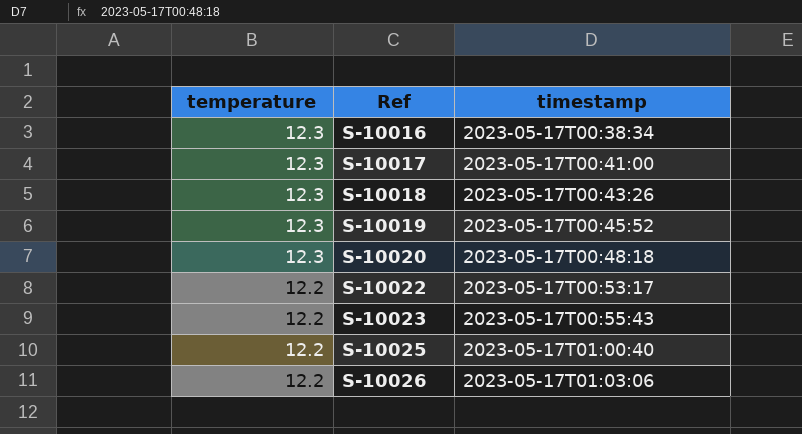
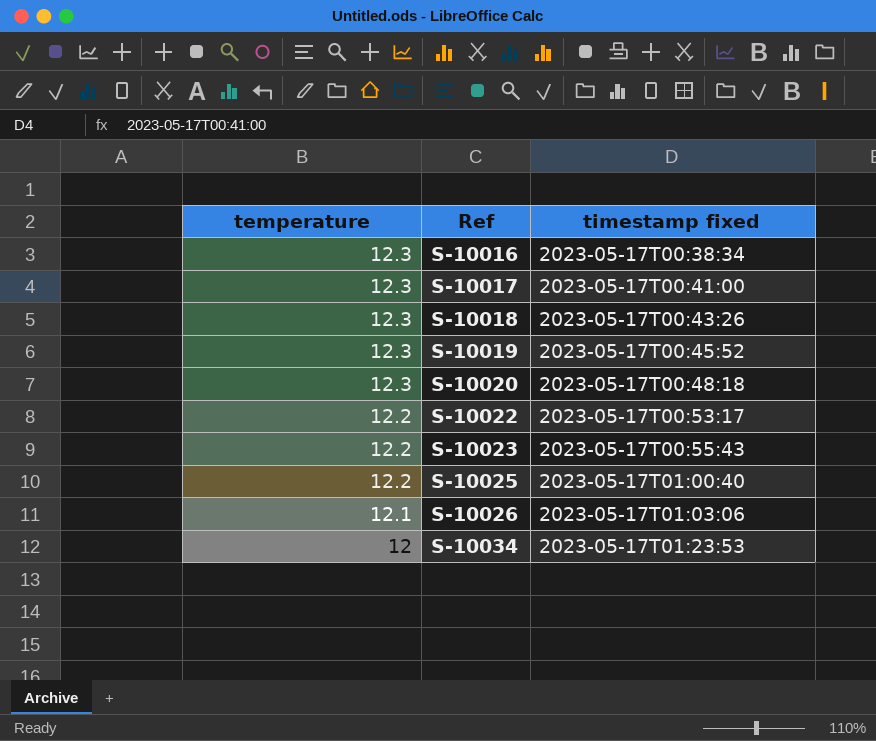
column name: timestamp -> timestamp fixed
S-10026 | temperature: 12.2 -> 12.1
row S-10034: none -> 12 | 2023-05-17T01:23:53

